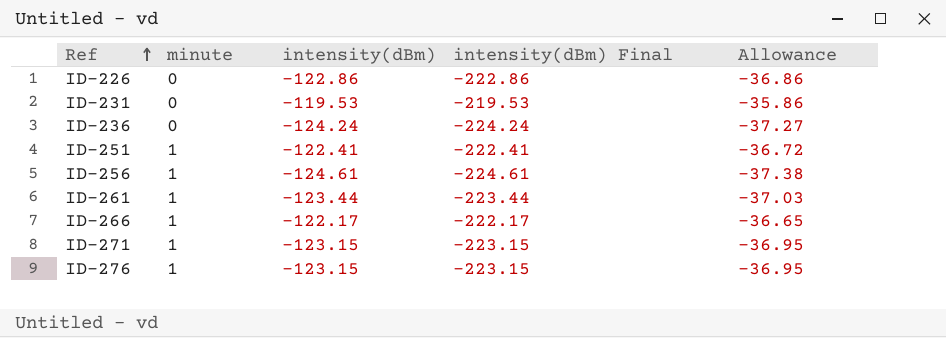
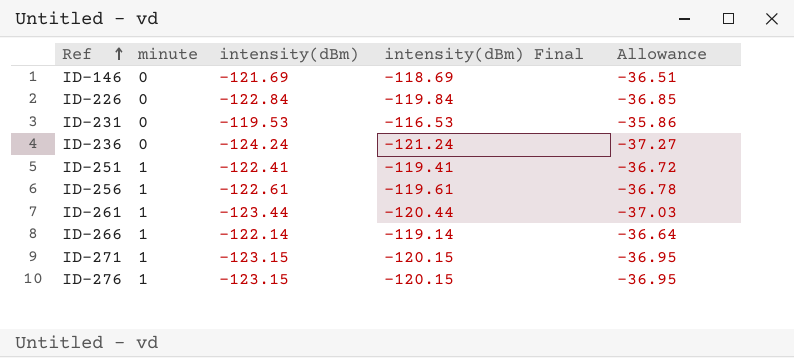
column intensity(dBm) Final | formula: [intensity(dBm)] - 100 -> [intensity(dBm)] + 3
row ID-146: none -> 0 | -121.69 | -118.69 | -36.51
ID-226 | intensity(dBm): -122.86 -> -122.84
ID-226 | Allowance: -36.86 -> -36.85
ID-256 | intensity(dBm): -124.61 -> -122.61
ID-256 | Allowance: -37.38 -> -36.78
ID-266 | intensity(dBm): -122.17 -> -122.14
ID-266 | Allowance: -36.65 -> -36.64

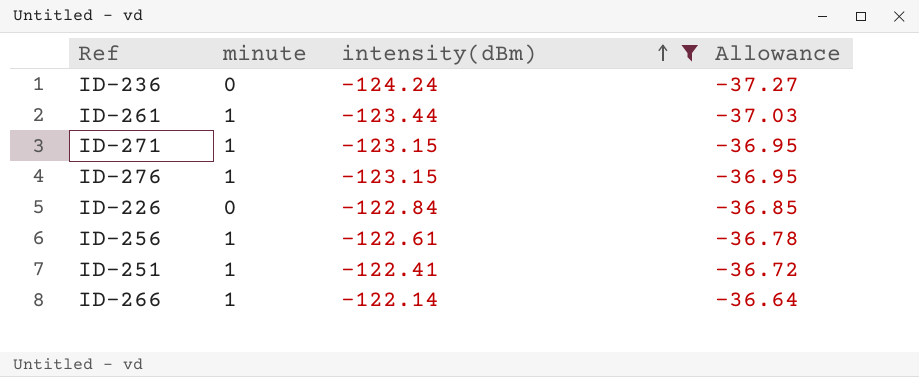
filter: none -> intensity(dBm) <= -122.14
row order: Ref ascending -> intensity(dBm) ascending
column intensity(dBm) Final | formula: [intensity(dBm)] + 3 -> none

